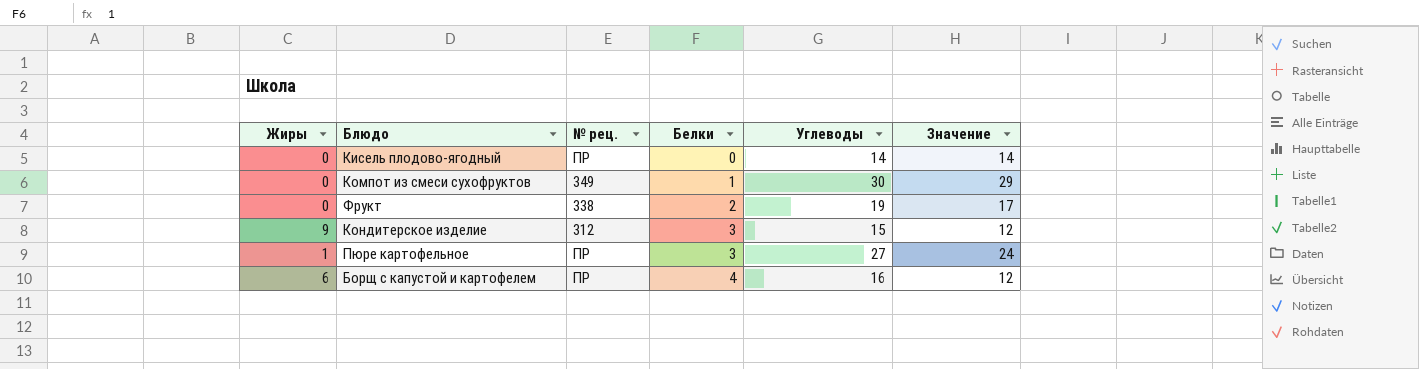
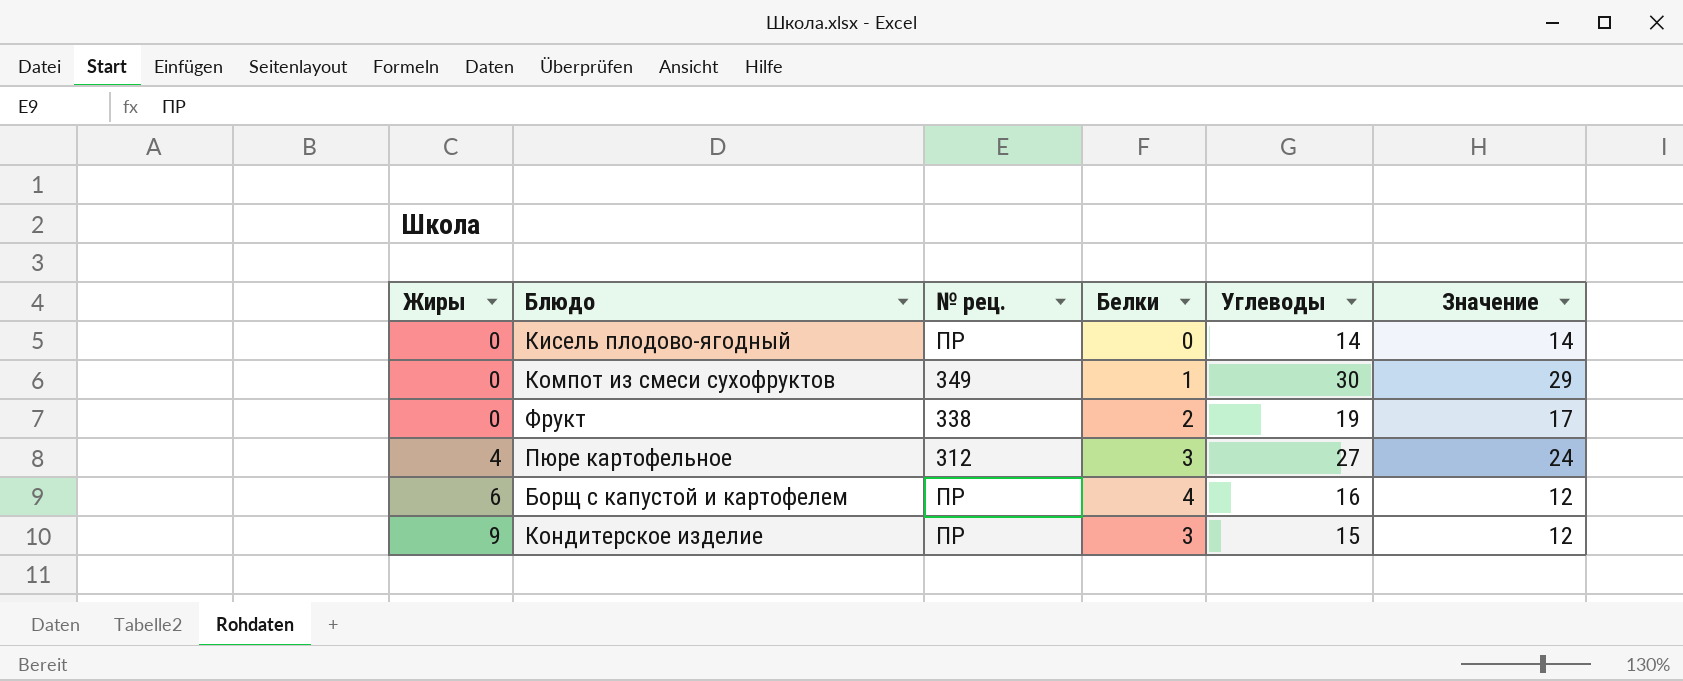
row order: Белки ascending -> Жиры ascending
Пюре картофельное | Жиры: 1 -> 4
Пюре картофельное | № рец.: ПР -> 312
Кондитерское изделие | № рец.: 312 -> ПР

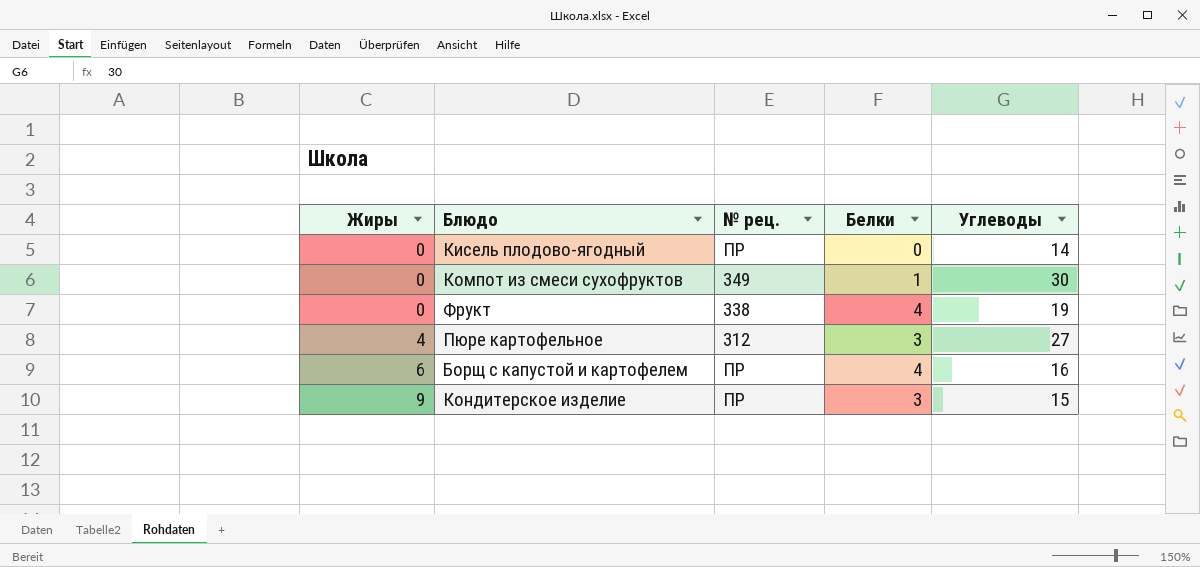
column Значение | formula: [Углеводы] - [Белки] -> none
Фрукт | Белки: 2 -> 4

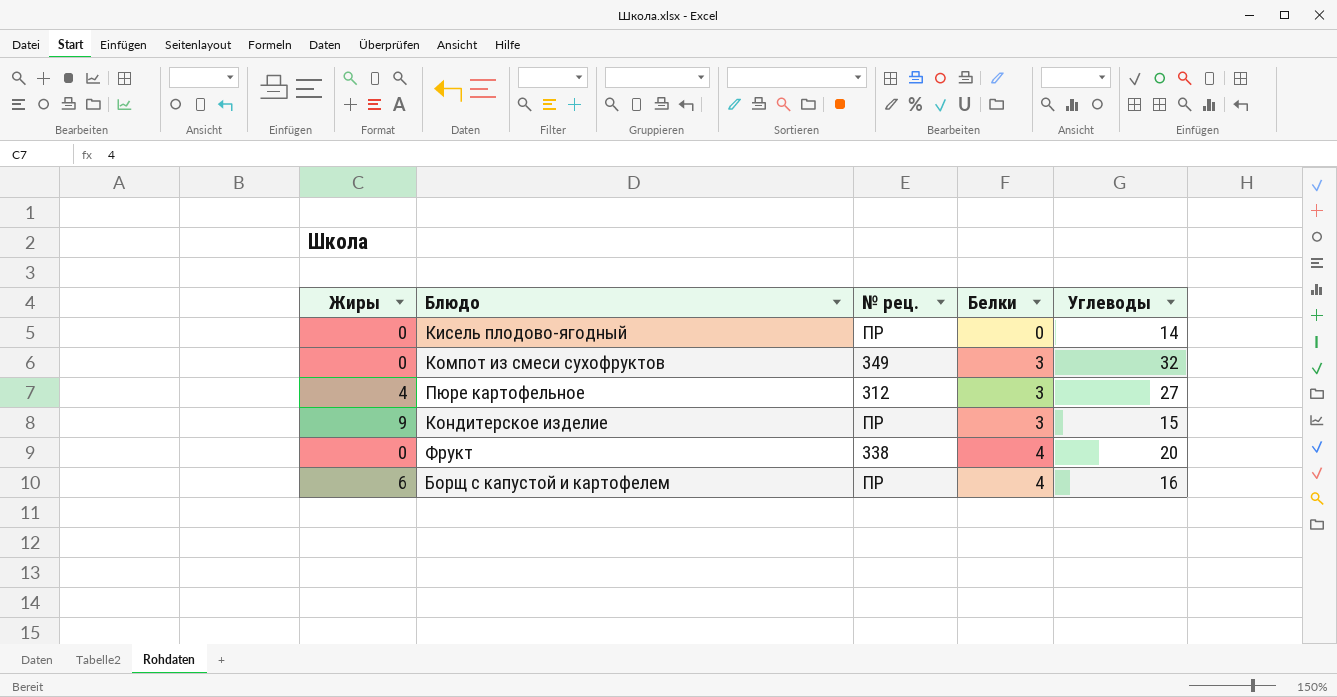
row order: Жиры ascending -> Белки ascending
Компот из смеси сухофруктов | Белки: 1 -> 3
Компот из смеси сухофруктов | Углеводы: 30 -> 32
Фрукт | Углеводы: 19 -> 20

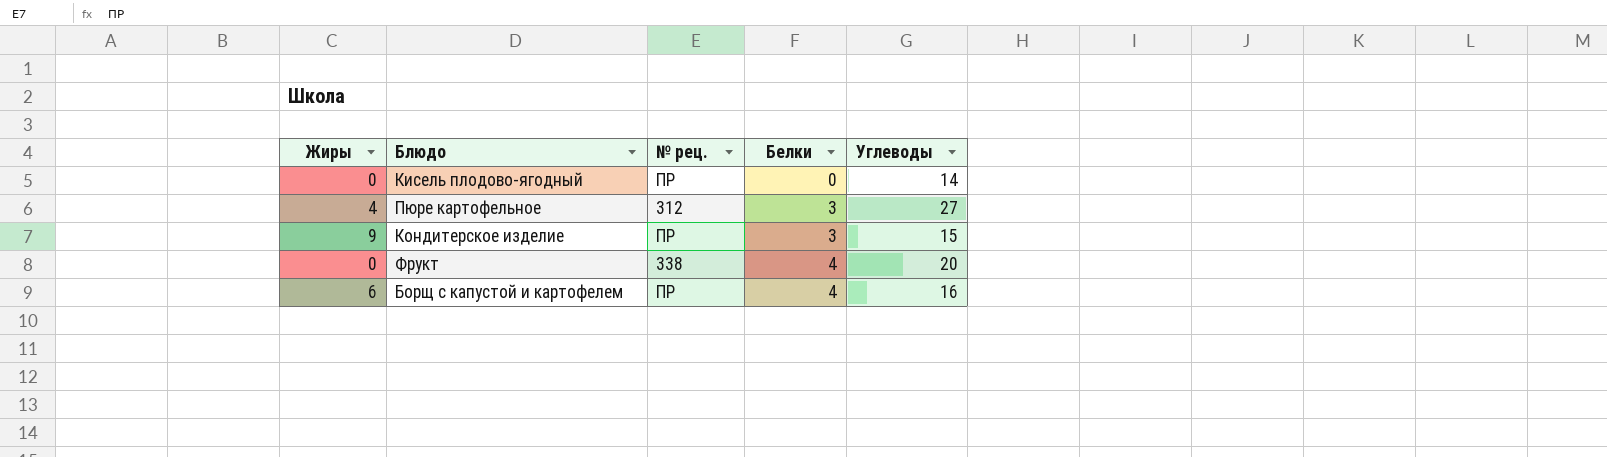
row Компот из смеси сухофруктов: 0 | 349 | 3 | 32 -> none

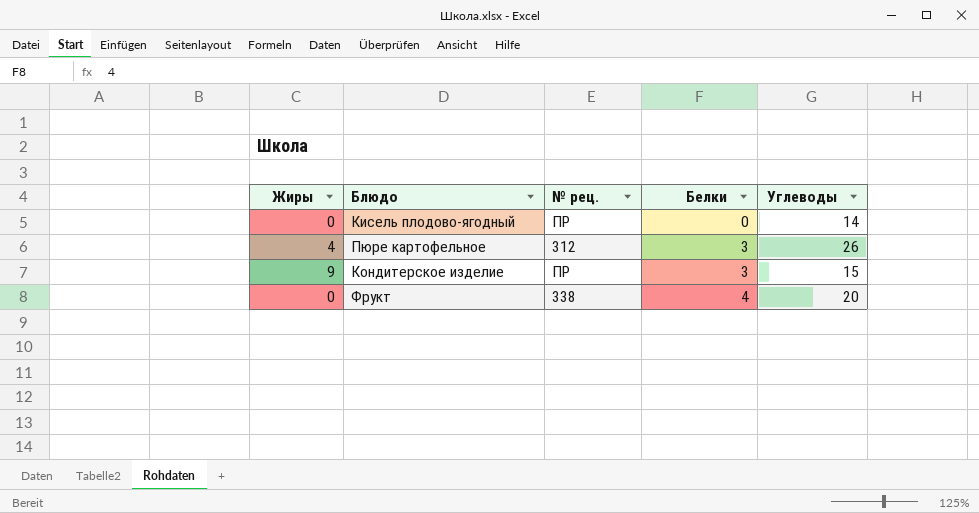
row Борщ с капустой и картофелем: 6 | ПР | 4 | 16 -> none
Пюре картофельное | Углеводы: 27 -> 26

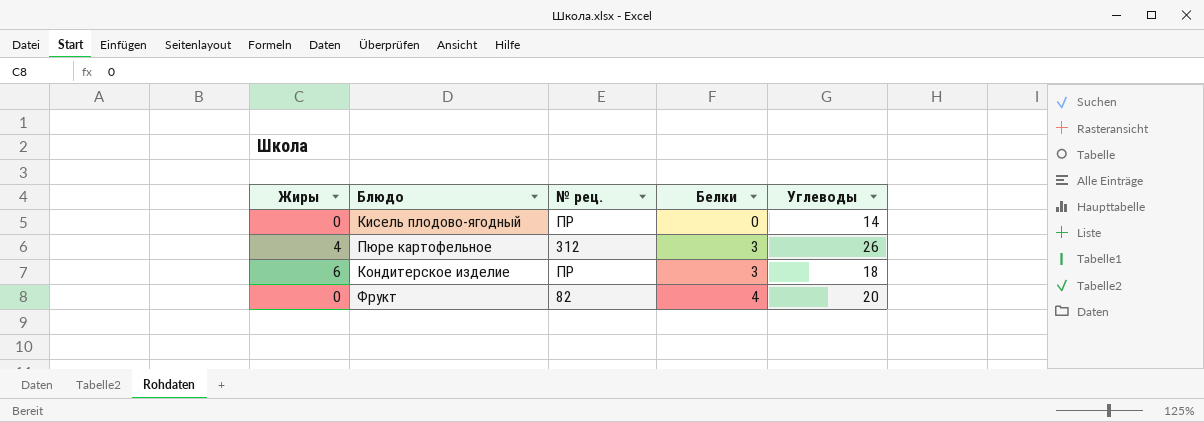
Кондитерское изделие | Жиры: 9 -> 6
Кондитерское изделие | Углеводы: 15 -> 18
Фрукт | № рец.: 338 -> 82

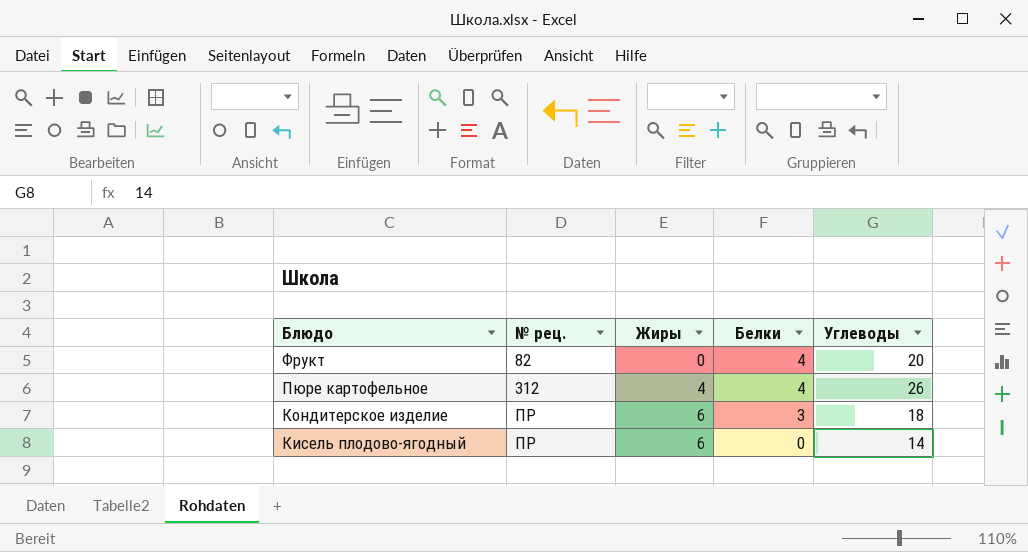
row order: Белки ascending -> Блюдо descending
column Жиры | position: 1 -> 3
Пюре картофельное | Белки: 3 -> 4
Кисель плодово-ягодный | Жиры: 0 -> 6

